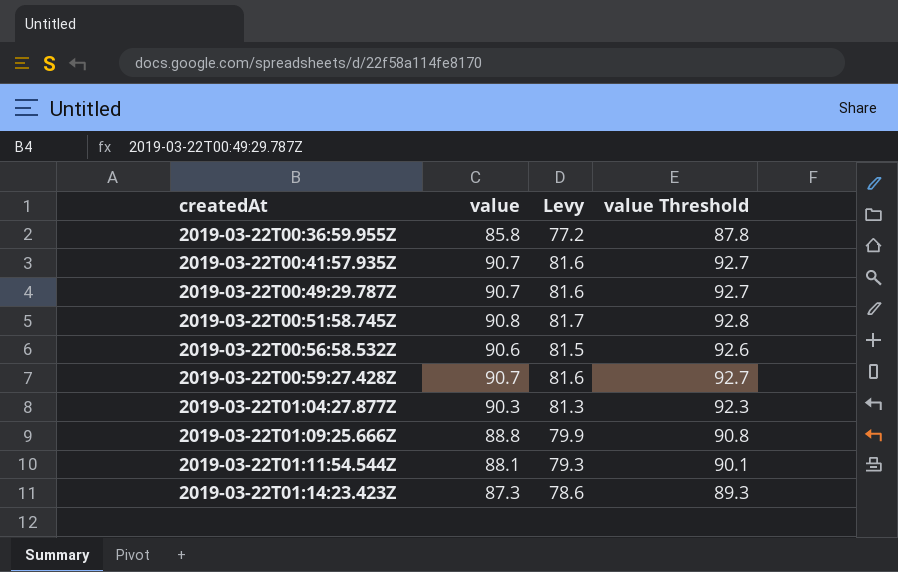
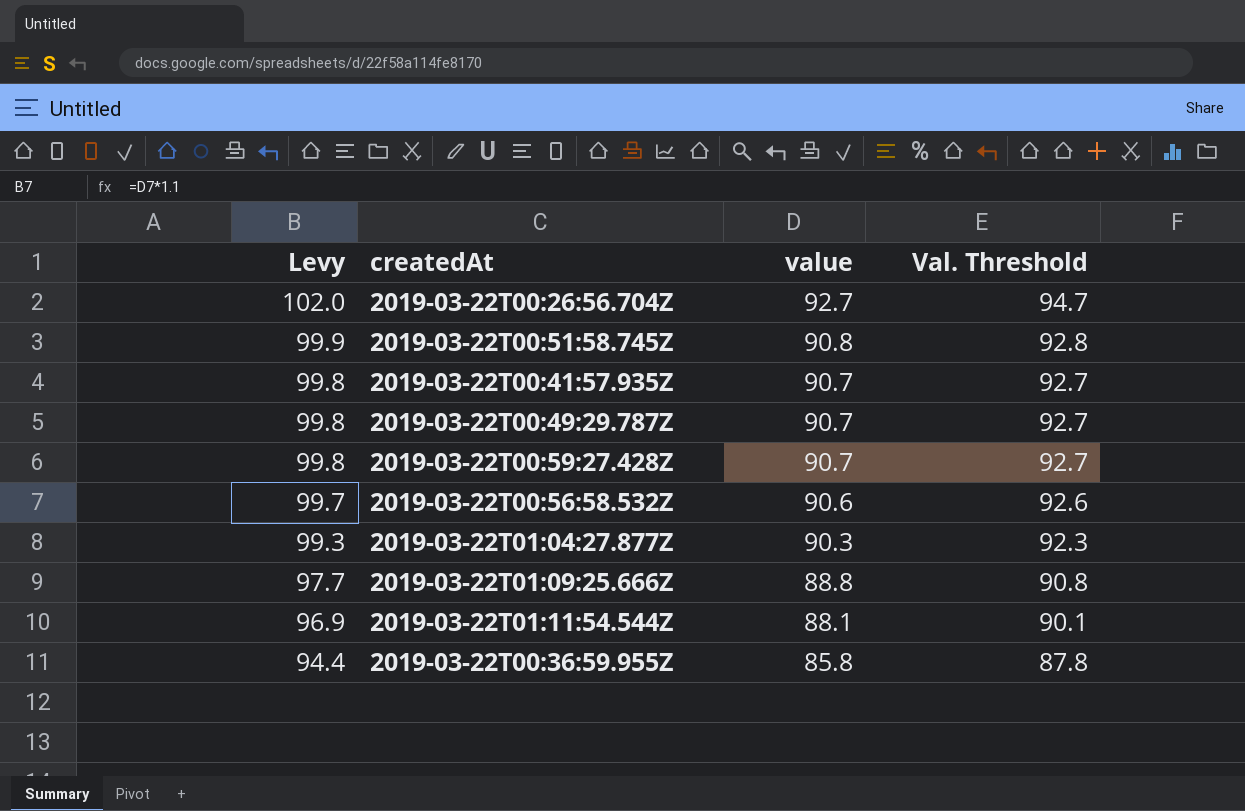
row order: createdAt ascending -> Levy descending
column Levy | formula: [value] * 0.9 -> [value] * 1.1
column Levy | position: 3 -> 1
column name: value Threshold -> Val. Threshold
row 2019-03-22T01:14:23.423Z: 87.3 | 78.6 | 89.3 -> none
row 2019-03-22T00:26:56.704Z: none -> 102.0 | 92.7 | 94.7

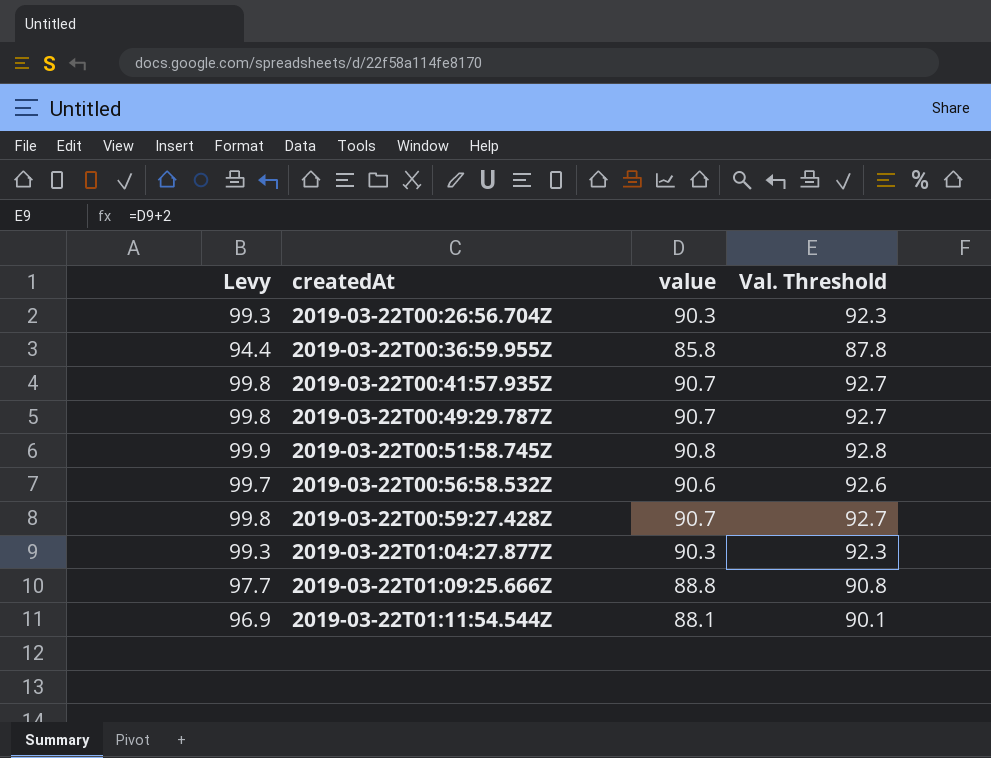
row order: Levy descending -> createdAt ascending
2019-03-22T00:26:56.704Z | Levy: 102.0 -> 99.3
2019-03-22T00:26:56.704Z | value: 92.7 -> 90.3
2019-03-22T00:26:56.704Z | Val. Threshold: 94.7 -> 92.3

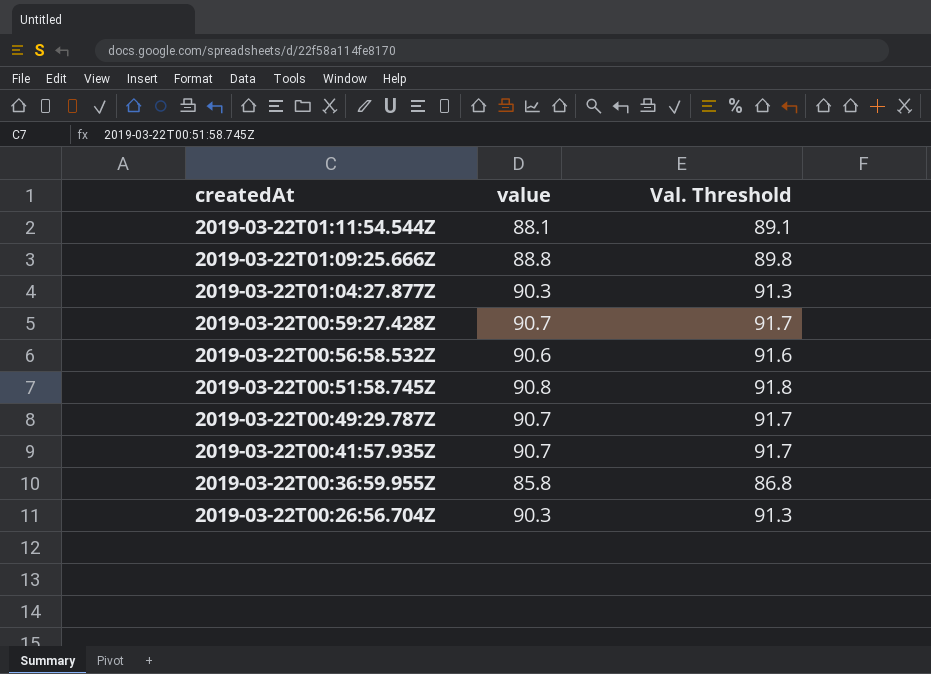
row order: createdAt ascending -> createdAt descending
column Levy | formula: [value] * 1.1 -> none
column Val. Threshold | formula: [value] + 2 -> [value] + 1

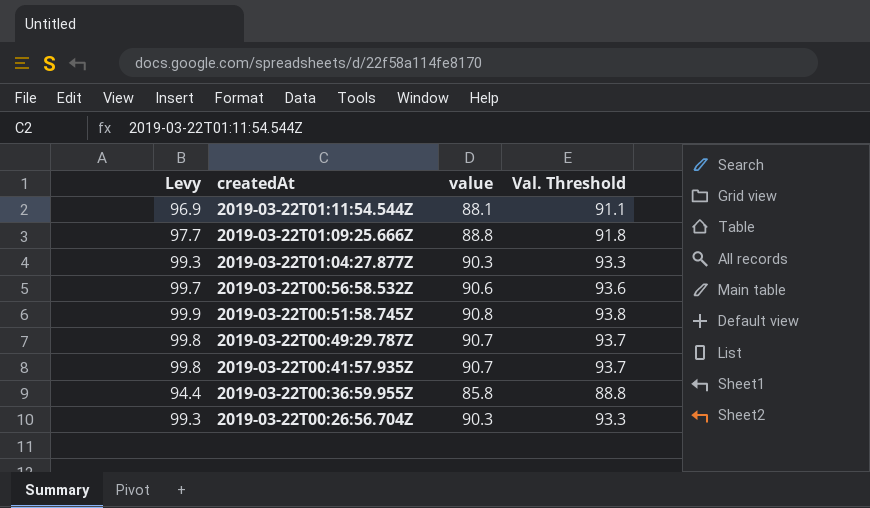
column Levy | formula: none -> [value] * 1.1
column Val. Threshold | formula: [value] + 1 -> [value] + 3
row 2019-03-22T00:59:27.428Z: 90.7 | 91.7 -> none

